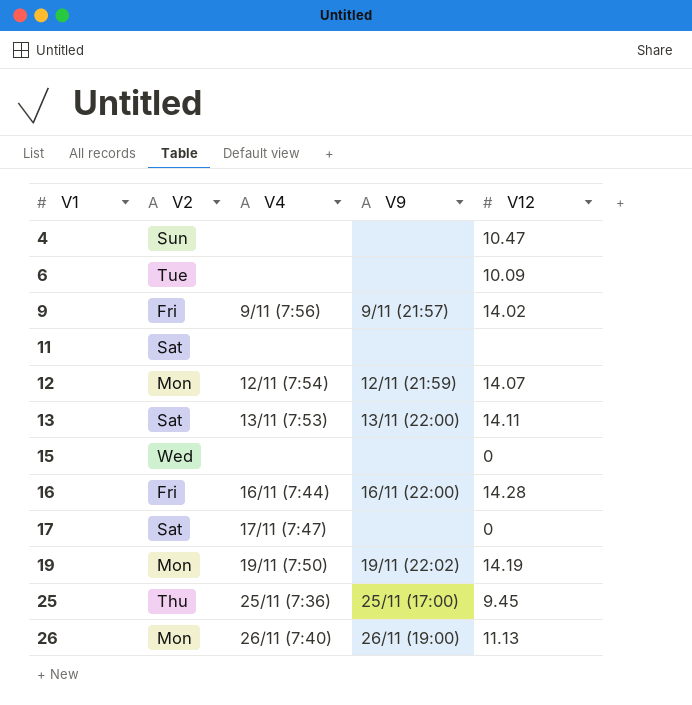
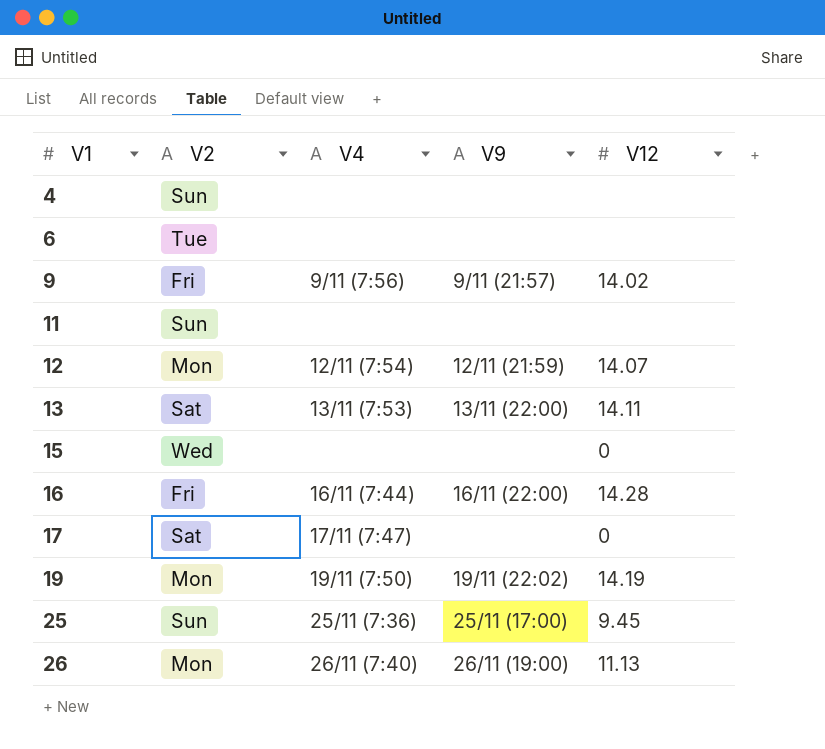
4 | V12: 10.47 -> none
6 | V12: 10.09 -> none
11 | V2: Sat -> Sun
25 | V2: Thu -> Sun

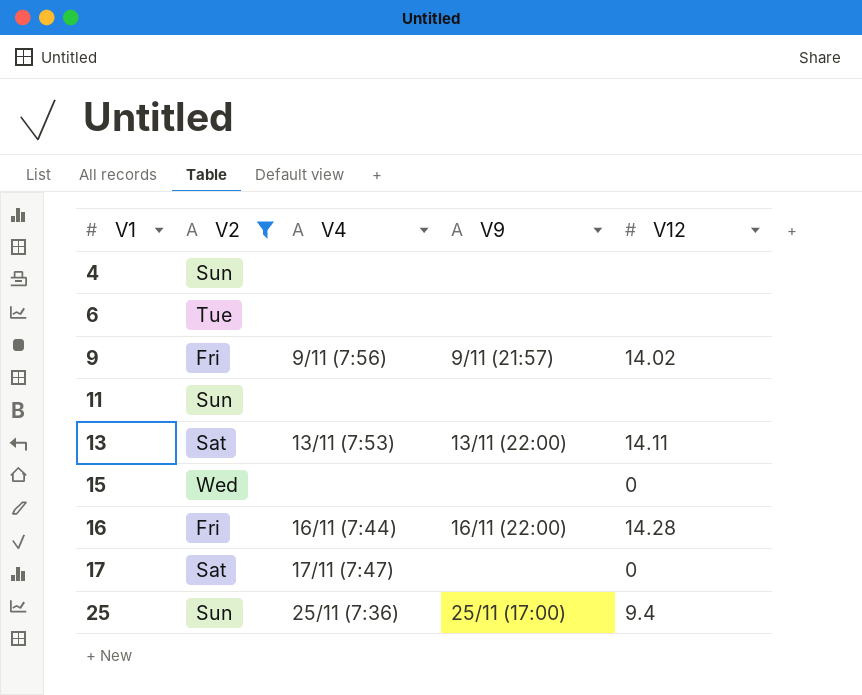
filter: none -> V2 != Mon
25 | V12: 9.45 -> 9.4

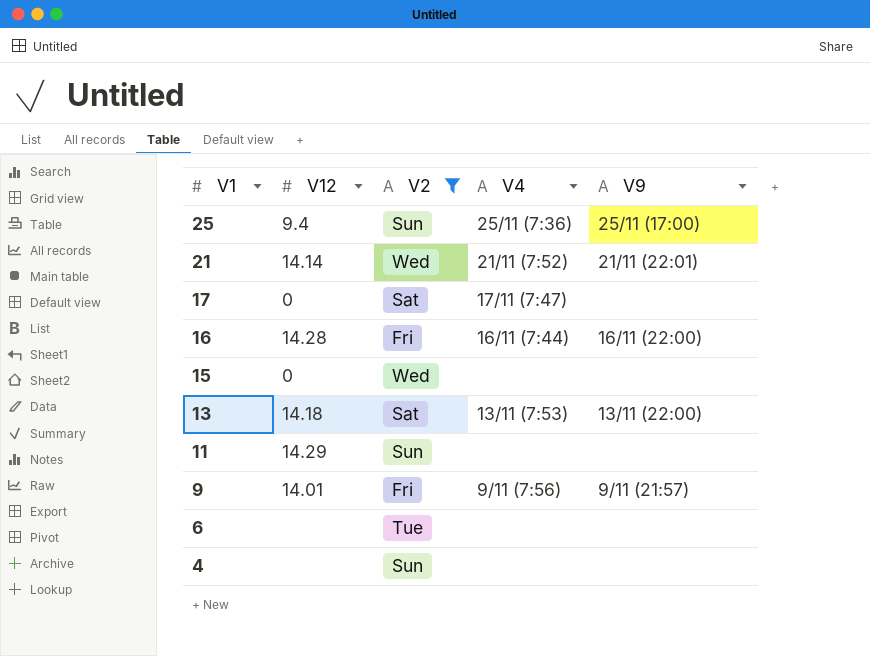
row order: V1 ascending -> V1 descending
column V12 | position: 5 -> 2
row 21: none -> 14.14 | Wed | 21/11 (7:52) | 21/11 (22:01)
13 | V12: 14.11 -> 14.18
11 | V12: none -> 14.29
9 | V12: 14.02 -> 14.01

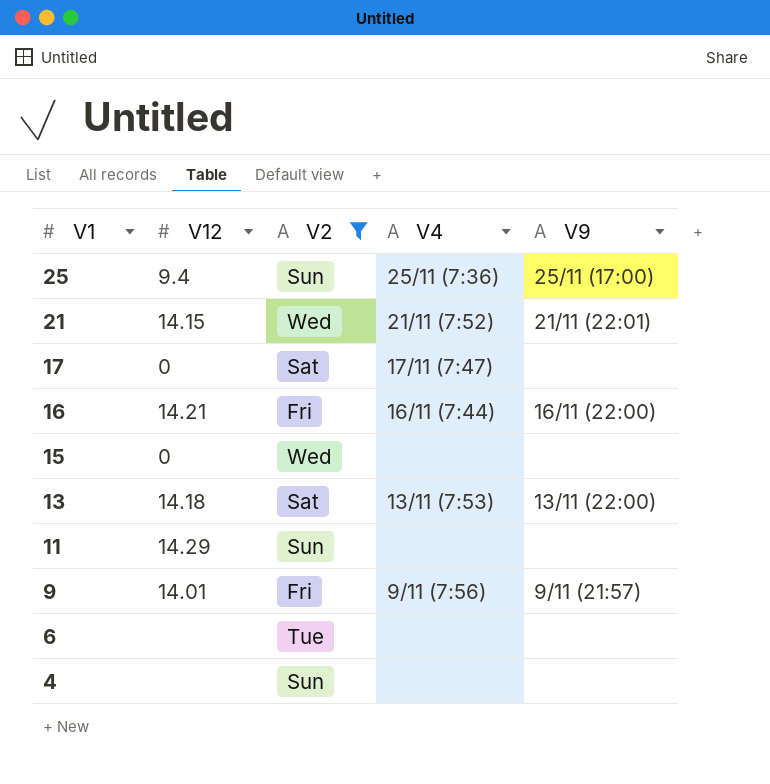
21 | V12: 14.14 -> 14.15
16 | V12: 14.28 -> 14.21

